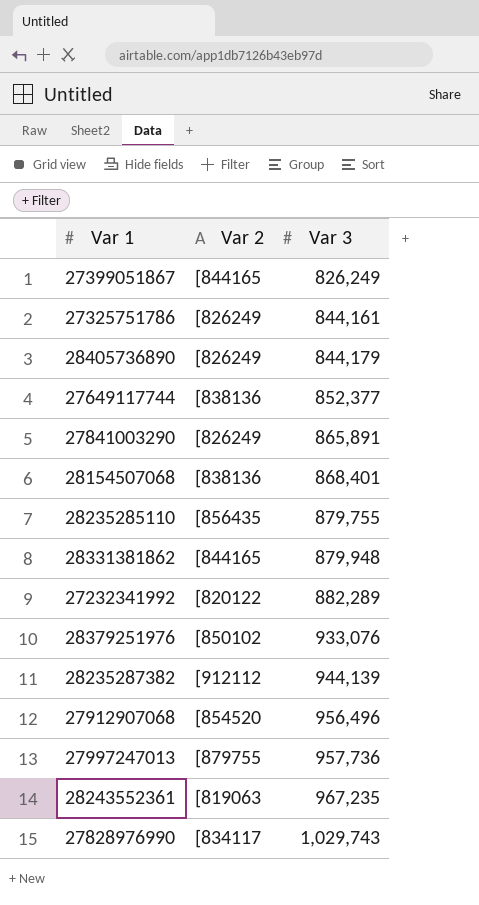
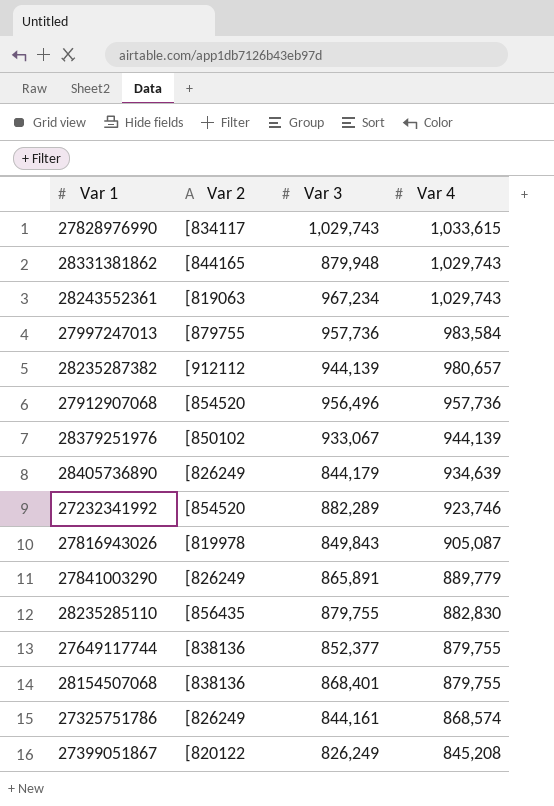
row order: Var 3 ascending -> Var 4 descending
column Var 4 | position: none -> 4
28243552361 | Var 3: 967,235 -> 967,234
28379251976 | Var 3: 933,076 -> 933,067
27232341992 | Var 2: [820122 -> [854520
row 27816943026: none -> [819978 | 849,843 | 905,087
27399051867 | Var 2: [844165 -> [820122

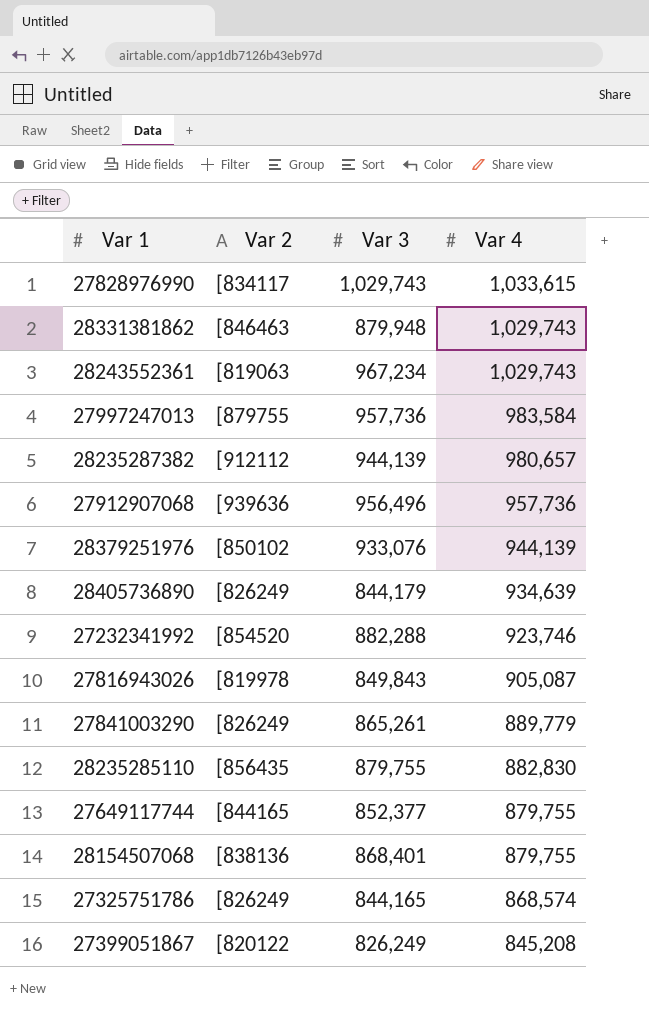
28331381862 | Var 2: [844165 -> [846463
27912907068 | Var 2: [854520 -> [939636
28379251976 | Var 3: 933,067 -> 933,076
27232341992 | Var 3: 882,289 -> 882,288
27841003290 | Var 3: 865,891 -> 865,261
27649117744 | Var 2: [838136 -> [844165
27325751786 | Var 3: 844,161 -> 844,165

